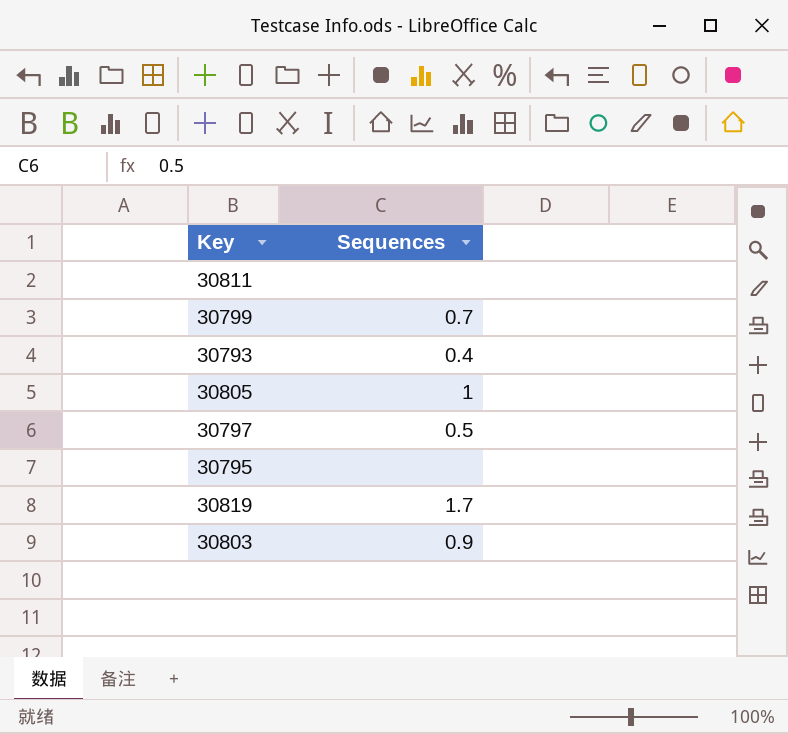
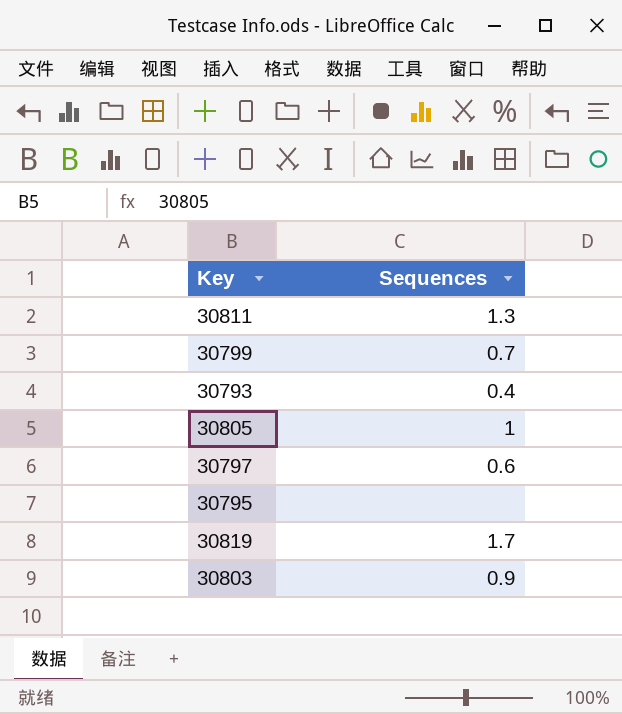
30811 | Sequences: none -> 1.3
30797 | Sequences: 0.5 -> 0.6

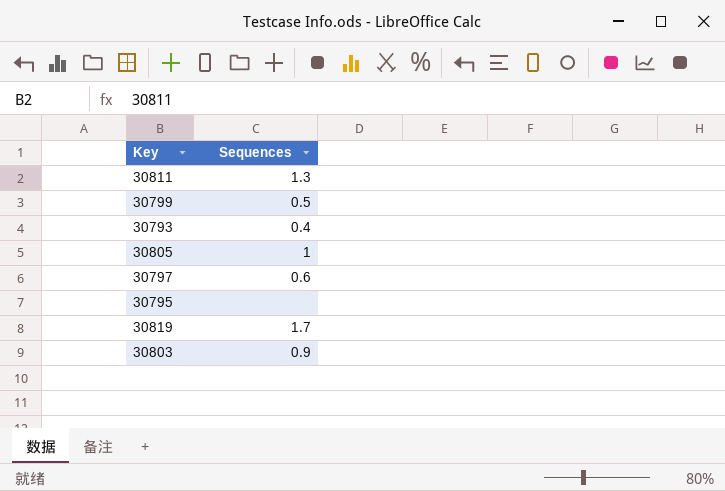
30799 | Sequences: 0.7 -> 0.5

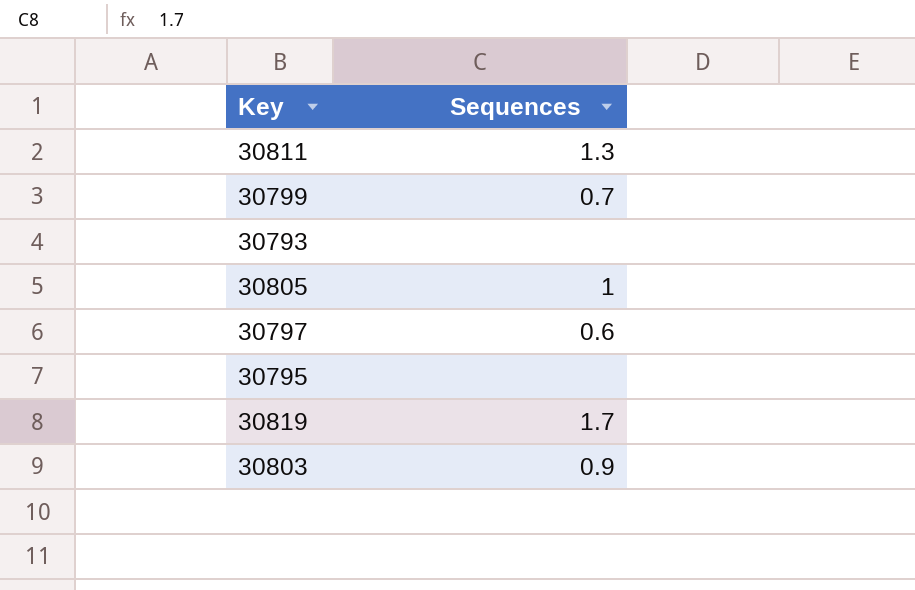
30799 | Sequences: 0.5 -> 0.7
30793 | Sequences: 0.4 -> none

